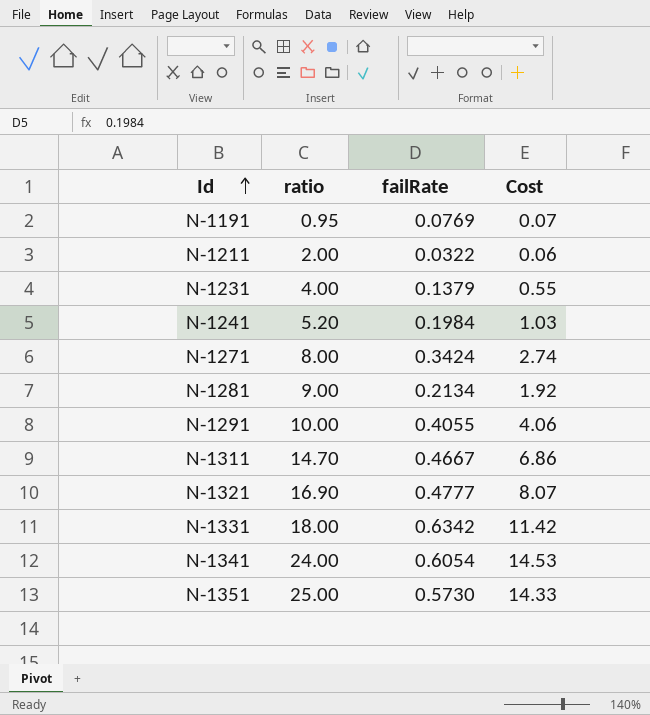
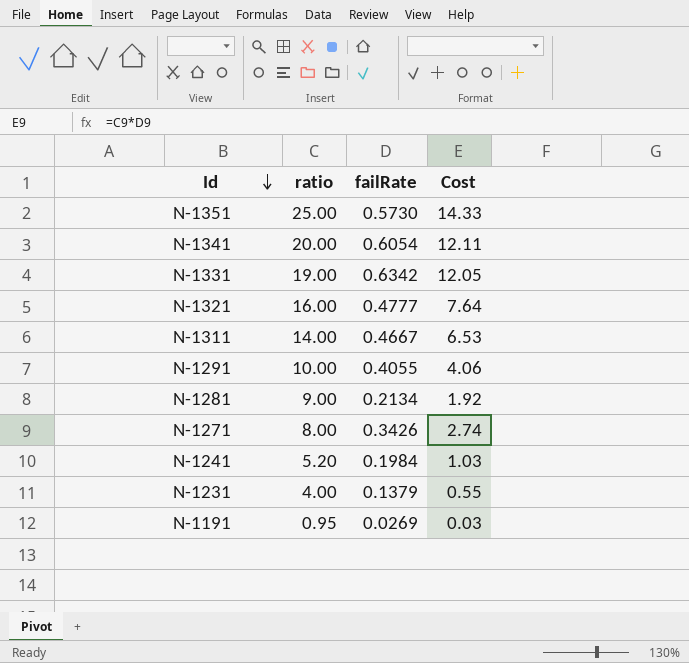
row order: Id ascending -> Id descending
row N-1211: 2.00 | 0.0322 | 0.06 -> none
N-1341 | ratio: 24.00 -> 20.00
N-1341 | Cost: 14.53 -> 12.11
N-1331 | ratio: 18.00 -> 19.00
N-1331 | Cost: 11.42 -> 12.05
N-1321 | ratio: 16.90 -> 16.00
N-1321 | Cost: 8.07 -> 7.64
N-1311 | ratio: 14.70 -> 14.00
N-1311 | Cost: 6.86 -> 6.53
N-1271 | failRate: 0.3424 -> 0.3426
N-1191 | failRate: 0.0769 -> 0.0269
N-1191 | Cost: 0.07 -> 0.03

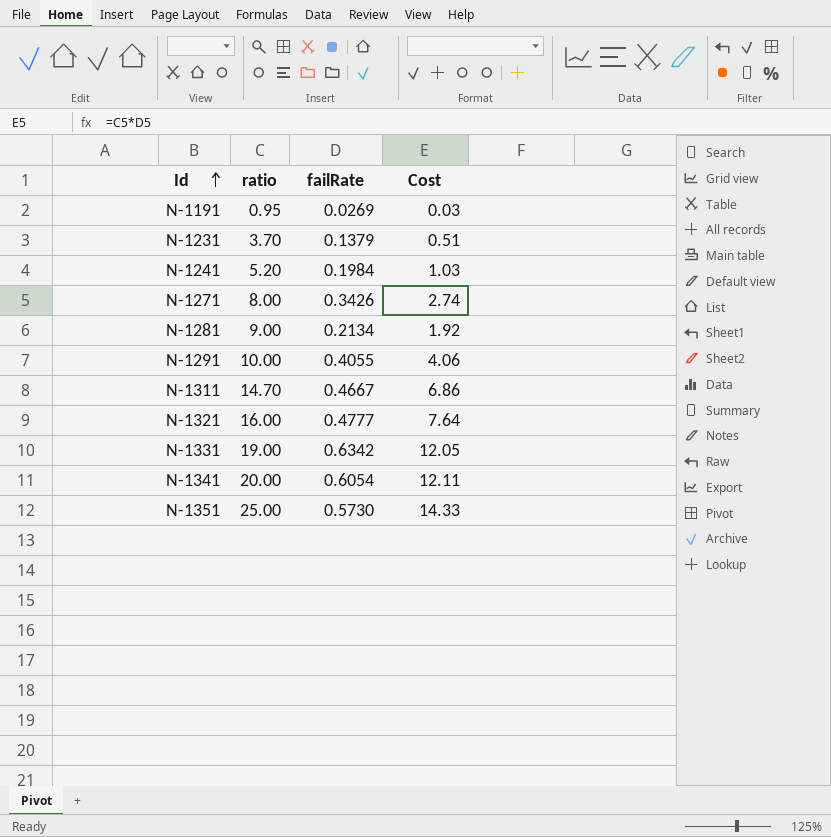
row order: Id descending -> Id ascending
N-1231 | ratio: 4.00 -> 3.70
N-1231 | Cost: 0.55 -> 0.51
N-1311 | ratio: 14.00 -> 14.70
N-1311 | Cost: 6.53 -> 6.86

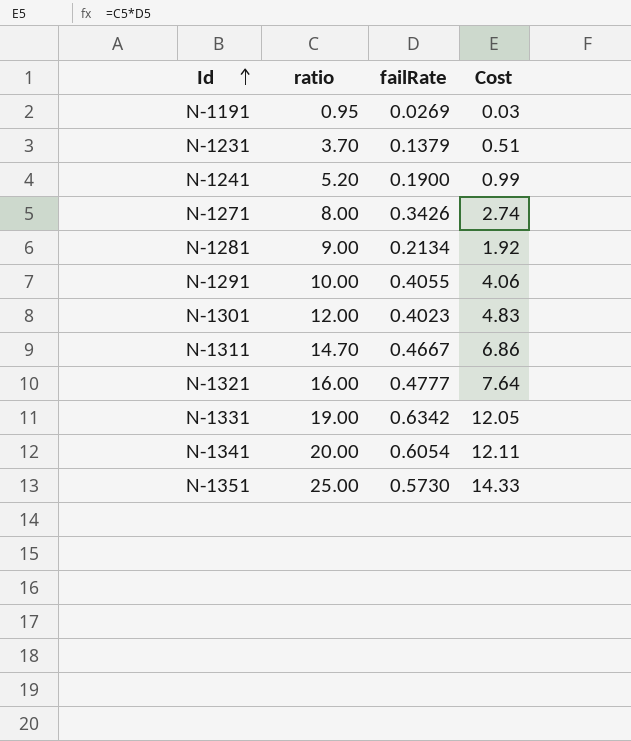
N-1241 | failRate: 0.1984 -> 0.1900
N-1241 | Cost: 1.03 -> 0.99
row N-1301: none -> 12.00 | 0.4023 | 4.83

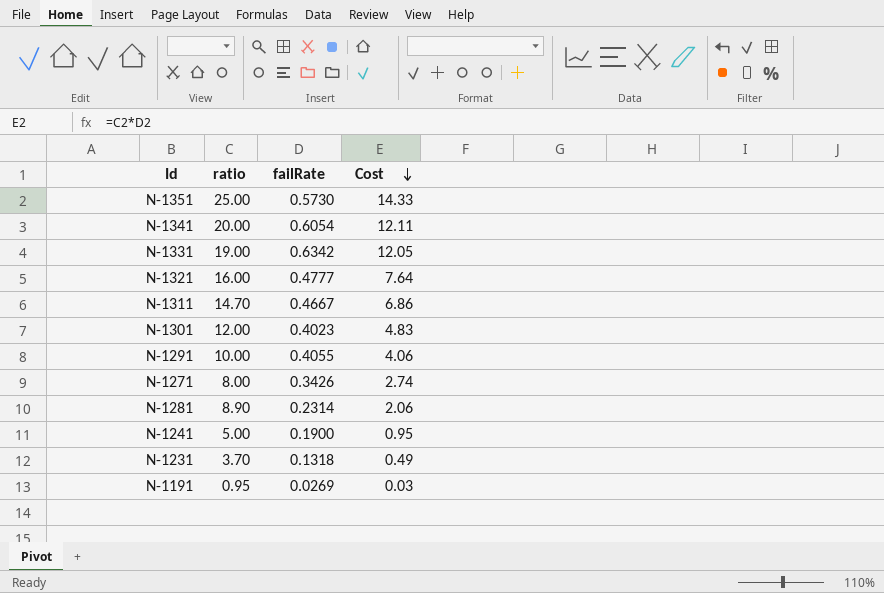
row order: Id ascending -> Cost descending
N-1281 | ratio: 9.00 -> 8.90
N-1281 | failRate: 0.2134 -> 0.2314
N-1281 | Cost: 1.92 -> 2.06
N-1241 | ratio: 5.20 -> 5.00
N-1241 | Cost: 0.99 -> 0.95
N-1231 | failRate: 0.1379 -> 0.1318
N-1231 | Cost: 0.51 -> 0.49

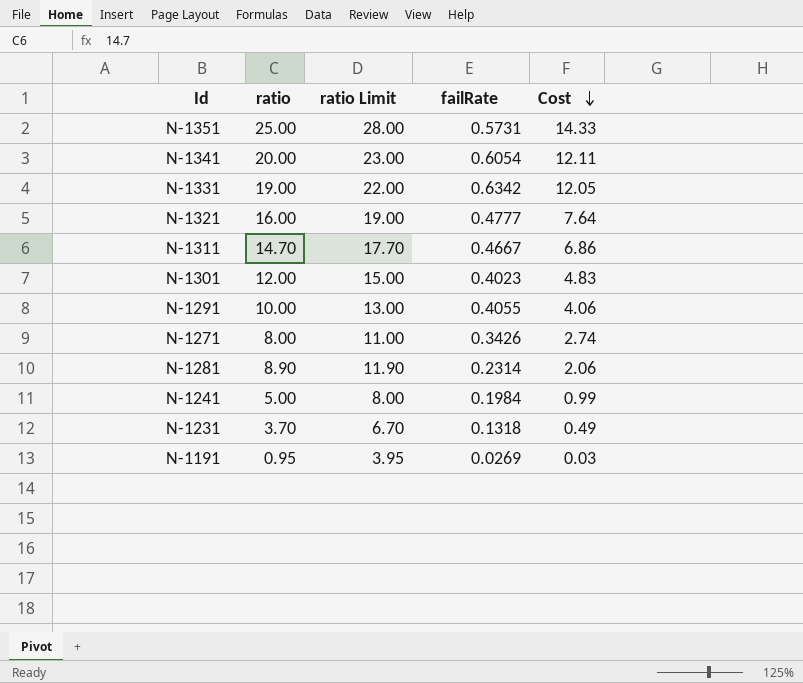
column ratio Limit | formula: none -> [ratio] + 3
N-1351 | failRate: 0.5730 -> 0.5731
N-1241 | failRate: 0.1900 -> 0.1984
N-1241 | Cost: 0.95 -> 0.99

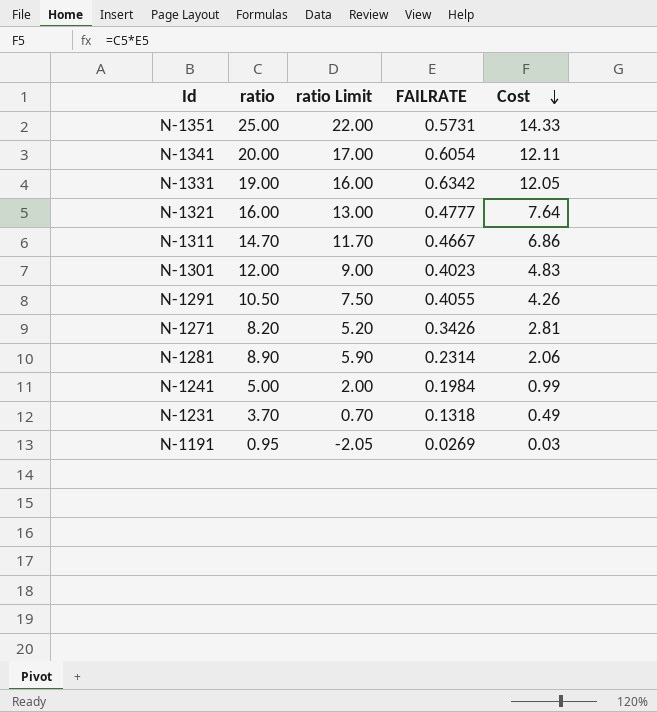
column ratio Limit | formula: [ratio] + 3 -> [ratio] - 3
column name: failRate -> FAILRATE
N-1291 | ratio: 10.00 -> 10.50
N-1291 | Cost: 4.06 -> 4.26
N-1271 | ratio: 8.00 -> 8.20
N-1271 | Cost: 2.74 -> 2.81

